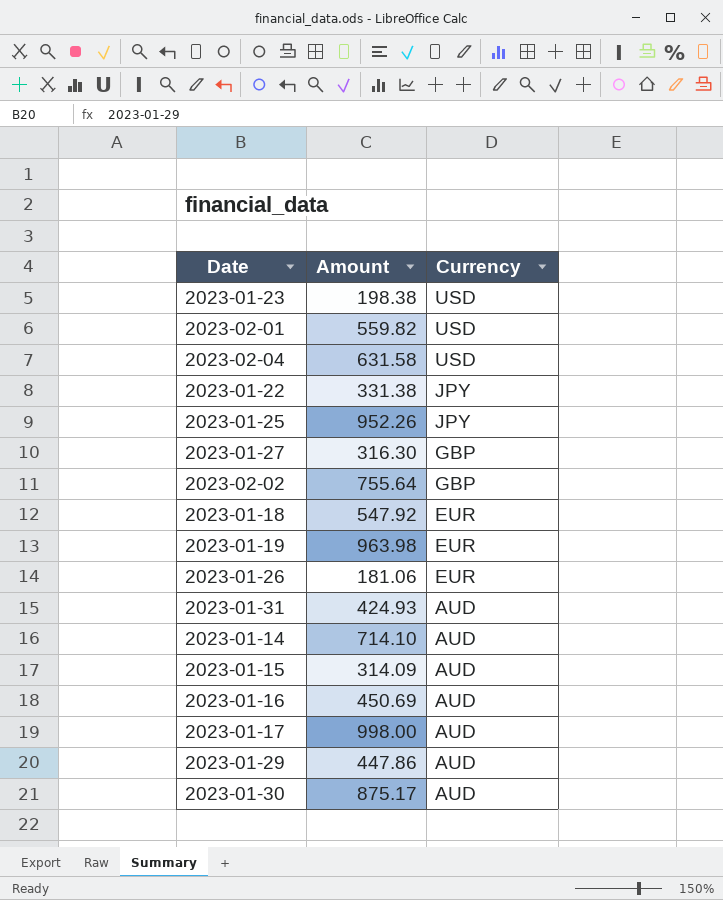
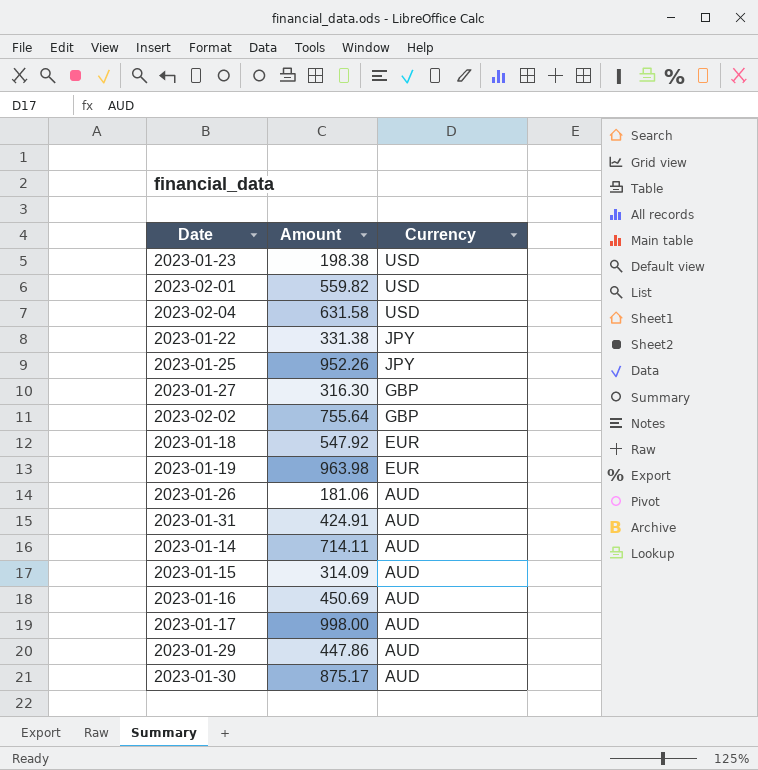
2023-01-26 | Currency: EUR -> AUD
2023-01-31 | Amount: 424.93 -> 424.91
2023-01-14 | Amount: 714.10 -> 714.11

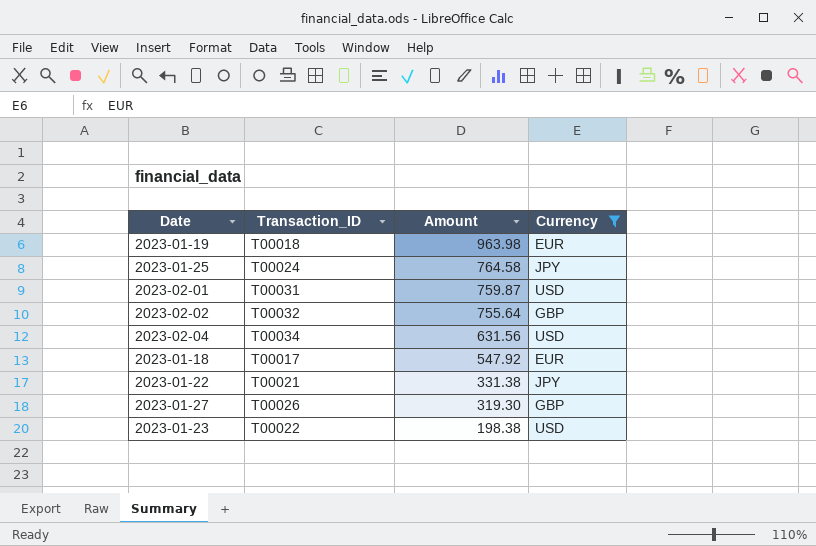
filter: none -> Currency != AUD
row order: Currency descending -> Amount descending
column Transaction_ID | position: none -> 2
2023-01-25 | Amount: 952.26 -> 764.58
2023-02-01 | Amount: 559.82 -> 759.87
2023-02-04 | Amount: 631.58 -> 631.56
2023-01-27 | Amount: 316.30 -> 319.30

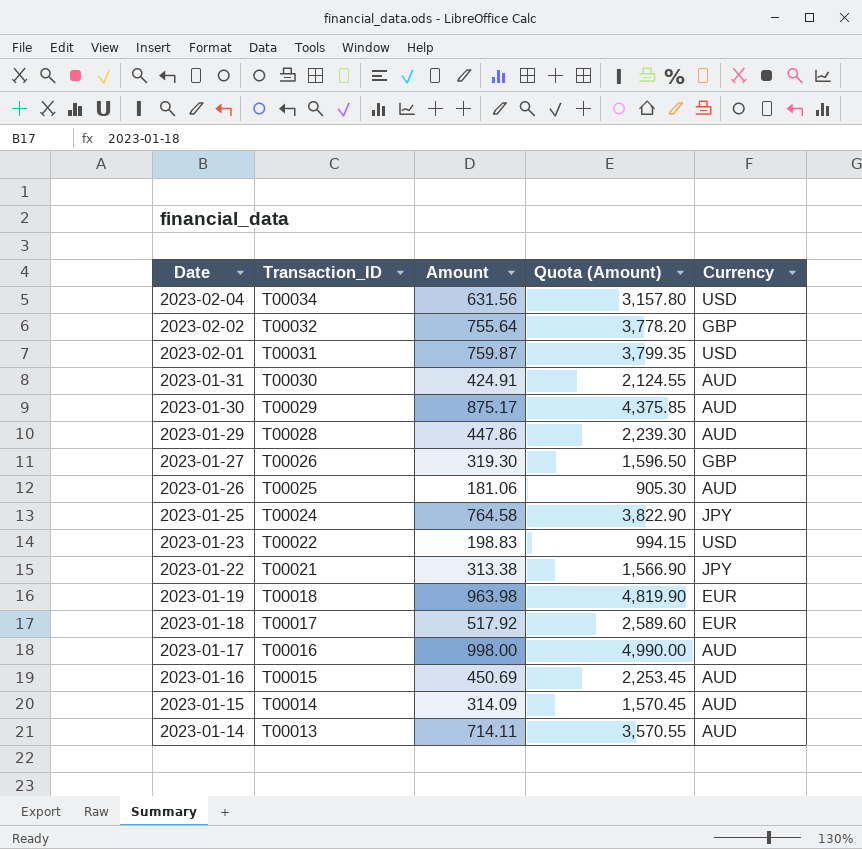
filter: Currency != AUD -> none
row order: Amount descending -> Date descending
column Quota (Amount) | formula: none -> [Amount] * 5
2023-01-23 | Amount: 198.38 -> 198.83
2023-01-22 | Amount: 331.38 -> 313.38
2023-01-18 | Amount: 547.92 -> 517.92

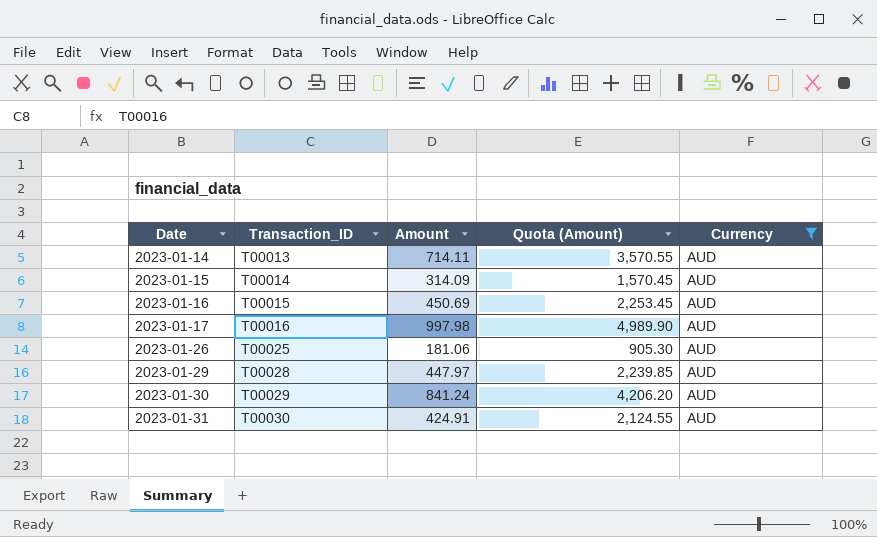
filter: none -> Currency = AUD
row order: Date descending -> Date ascending
2023-01-17 | Amount: 998.00 -> 997.98
2023-01-17 | Quota (Amount): 4,990.00 -> 4,989.90
2023-01-29 | Amount: 447.86 -> 447.97
2023-01-29 | Quota (Amount): 2,239.30 -> 2,239.85
2023-01-30 | Amount: 875.17 -> 841.24
2023-01-30 | Quota (Amount): 4,375.85 -> 4,206.20

